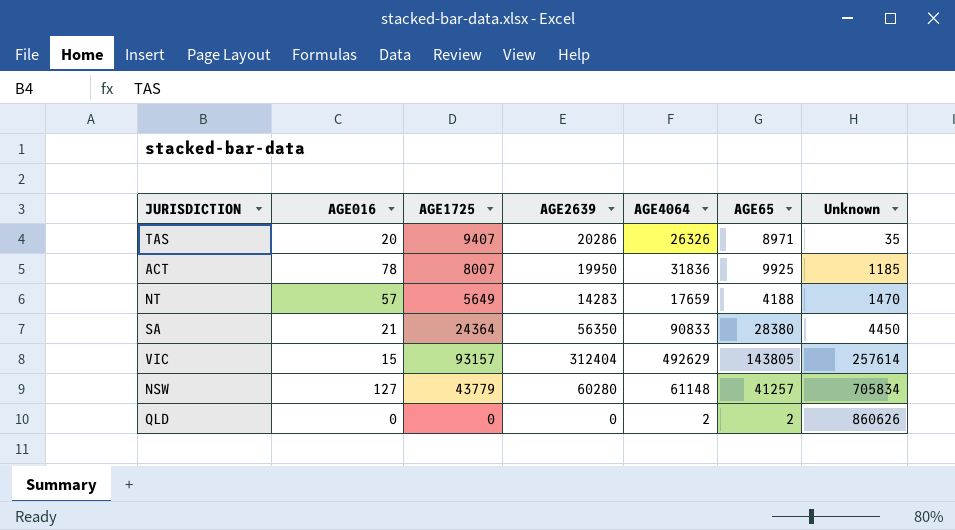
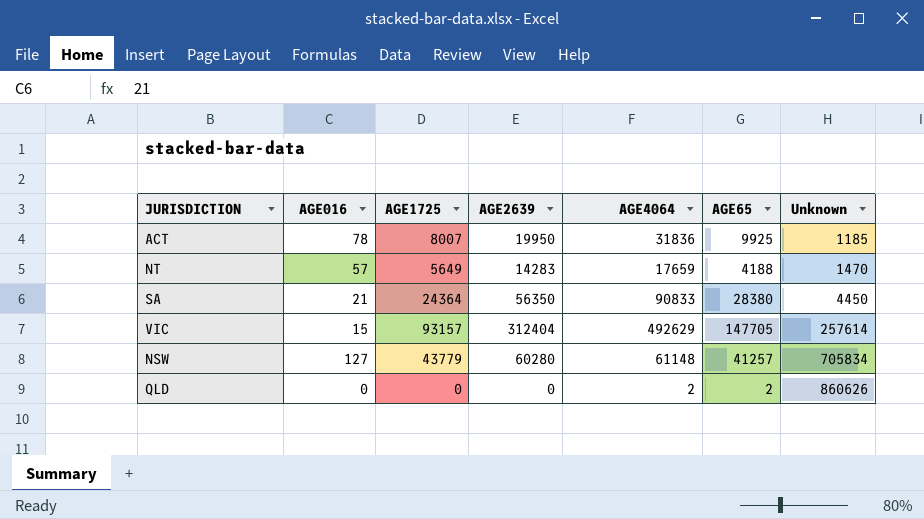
row TAS: 20 | 9407 | 20286 | 26326 | 8971 | 35 -> none
VIC | AGE65: 143805 -> 147705

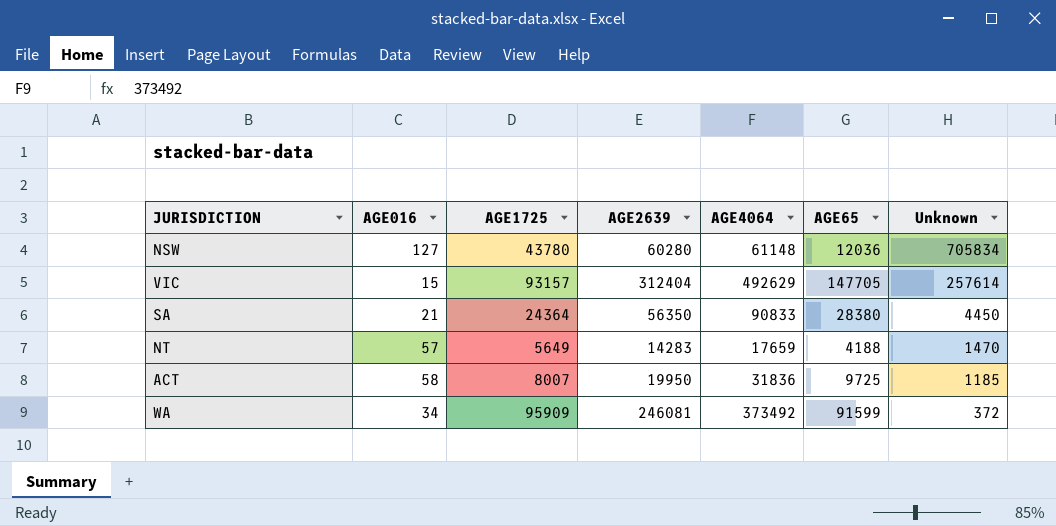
row order: Unknown ascending -> Unknown descending
row QLD: 0 | 0 | 0 | 2 | 2 | 860626 -> none
NSW | AGE1725: 43779 -> 43780
NSW | AGE65: 41257 -> 12036
ACT | AGE016: 78 -> 58
ACT | AGE65: 9925 -> 9725
row WA: none -> 34 | 95909 | 246081 | 373492 | 91599 | 372

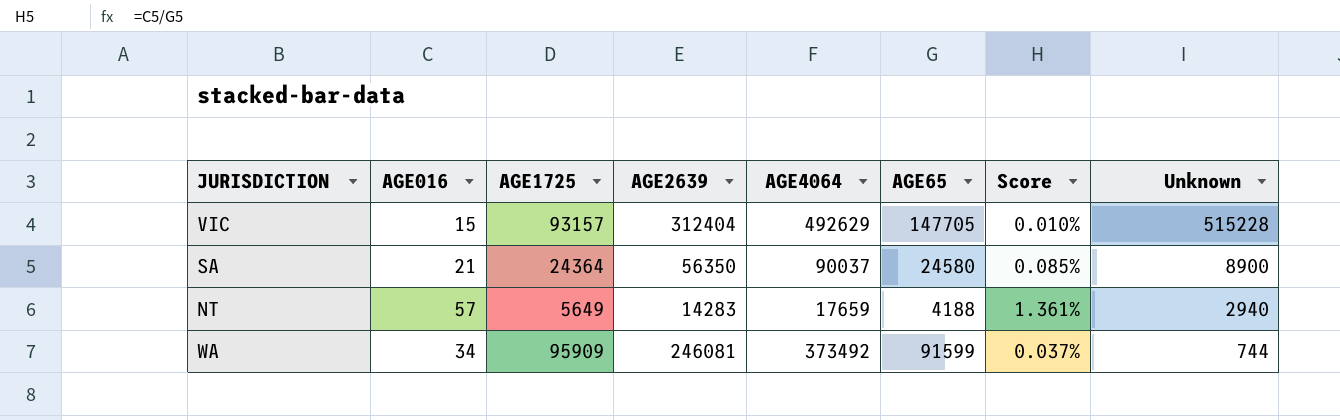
column Score | formula: none -> [AGE016] / [AGE65]
row NSW: 127 | 43780 | 60280 | 61148 | 12036 | 705834 -> none
row ACT: 58 | 8007 | 19950 | 31836 | 9725 | 1185 -> none
VIC | Unknown: 257614 -> 515228
SA | AGE4064: 90833 -> 90037
SA | AGE65: 28380 -> 24580
SA | Unknown: 4450 -> 8900
NT | Unknown: 1470 -> 2940
WA | Unknown: 372 -> 744

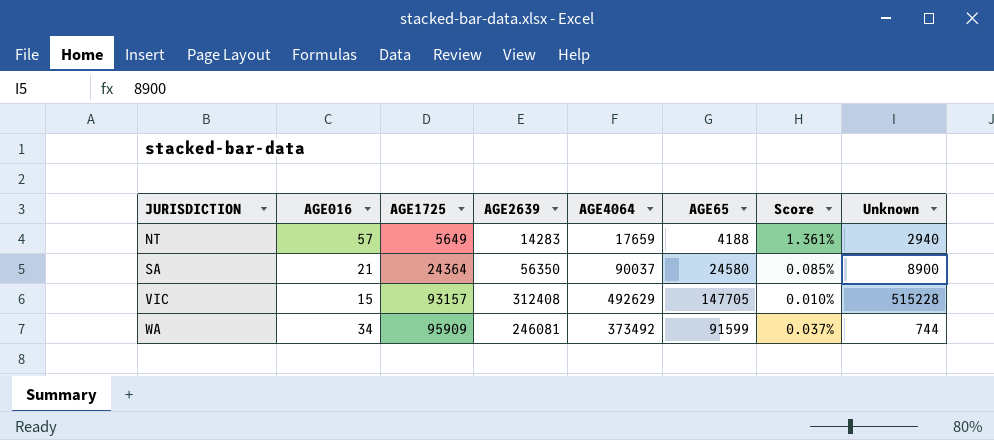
row order: Unknown descending -> JURISDICTION ascending
VIC | AGE2639: 312404 -> 312408

